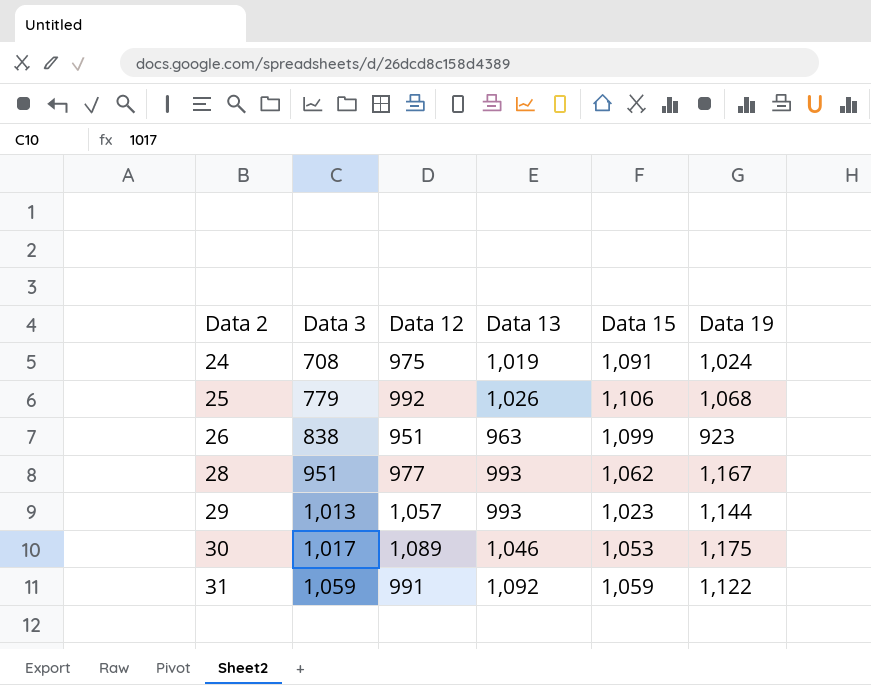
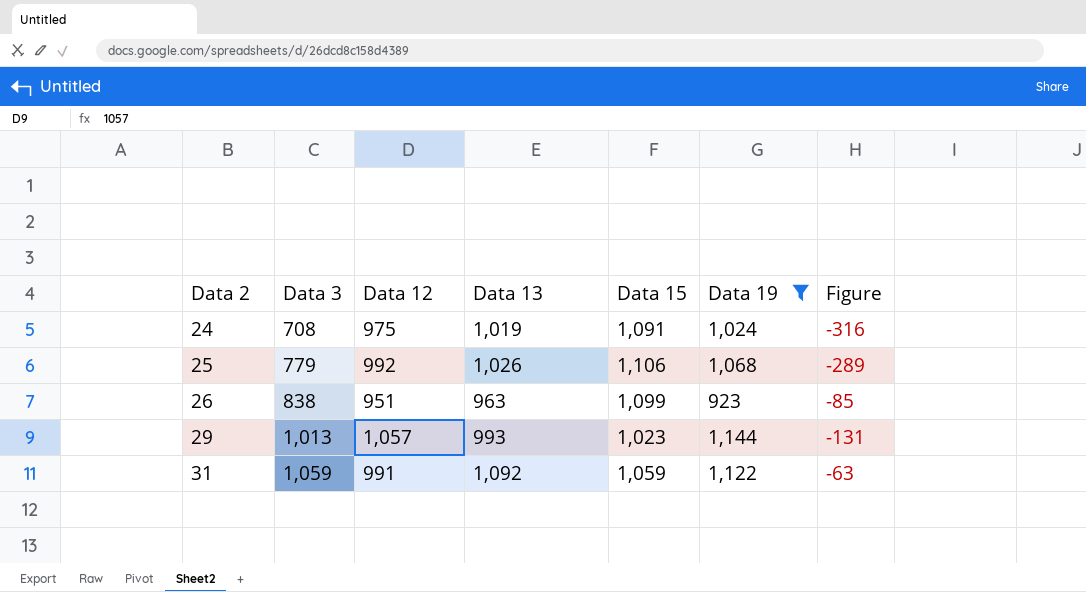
filter: none -> Data 19 <= 1,144
column Figure | formula: none -> [Data 3] - [Data 19]

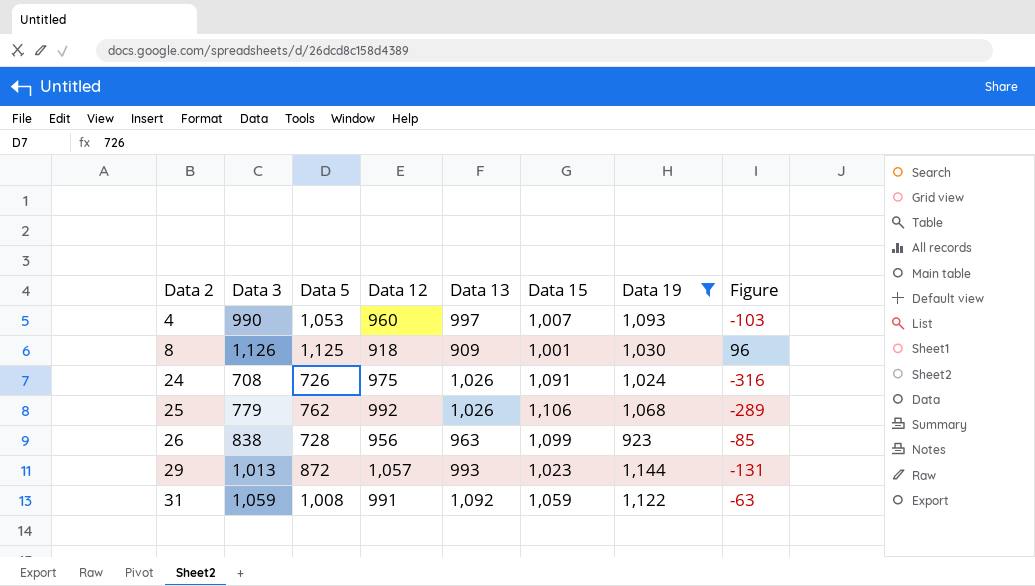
column Data 5 | position: none -> 3
row 4: none -> 990 | 1,053 | 960 | 997 | 1,007 | 1,093 | -103
row 8: none -> 1,126 | 1,125 | 918 | 909 | 1,001 | 1,030 | 96
24 | Data 13: 1,019 -> 1,026
26 | Data 12: 951 -> 956

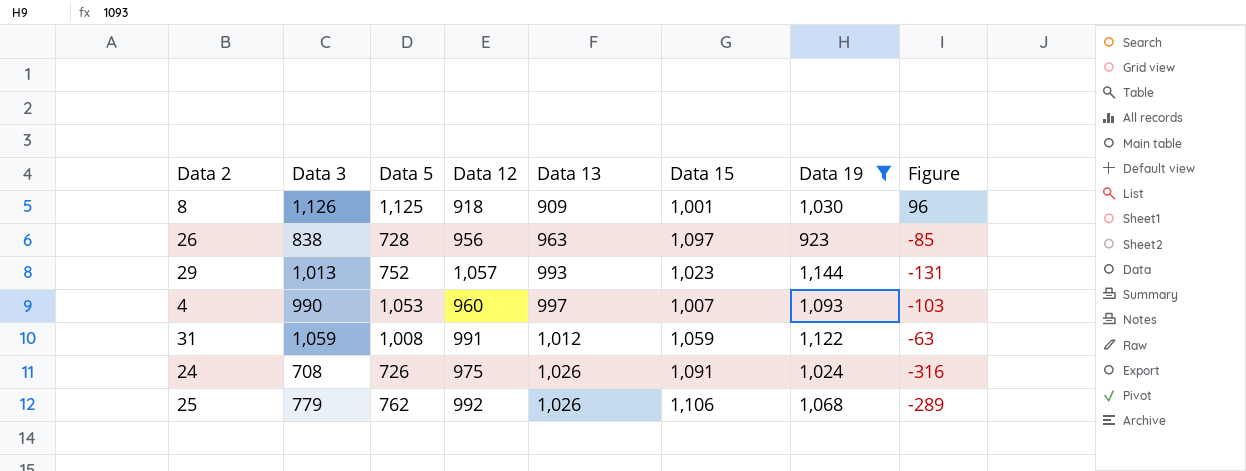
row order: Data 2 ascending -> Data 13 ascending
26 | Data 15: 1,099 -> 1,097
29 | Data 5: 872 -> 752
31 | Data 13: 1,092 -> 1,012

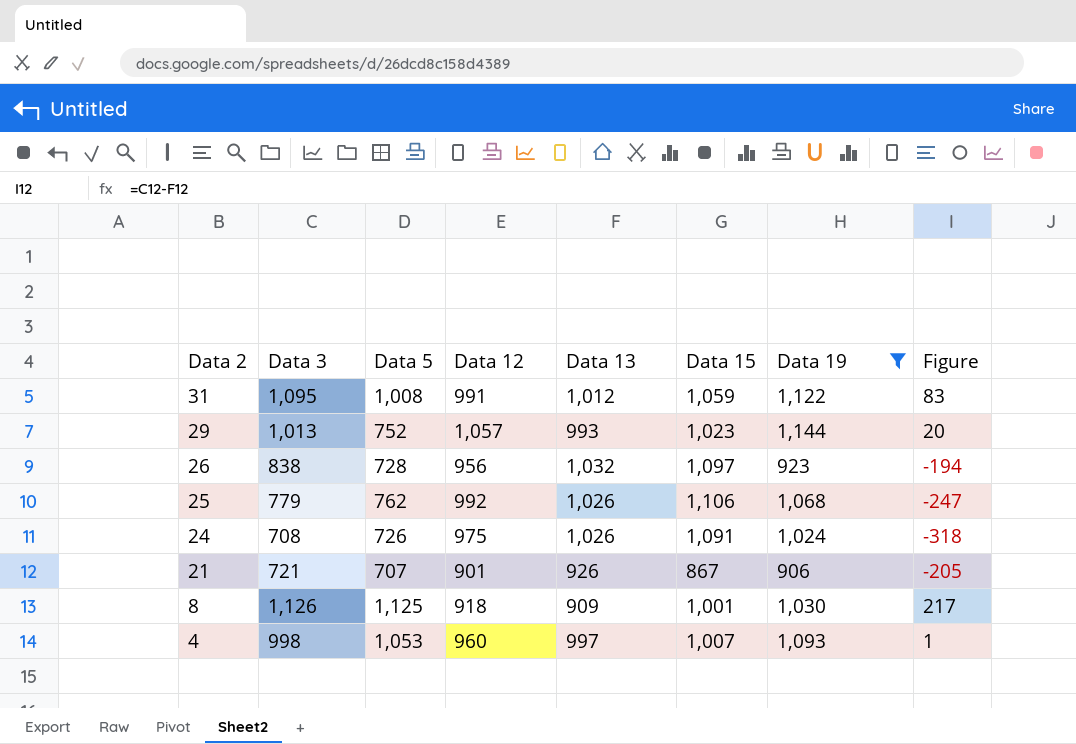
row order: Data 13 ascending -> Data 2 descending
column Figure | formula: [Data 3] - [Data 19] -> [Data 3] - [Data 13]
31 | Data 3: 1,059 -> 1,095
26 | Data 13: 963 -> 1,032
row 21: none -> 721 | 707 | 901 | 926 | 867 | 906 | -205
4 | Data 3: 990 -> 998

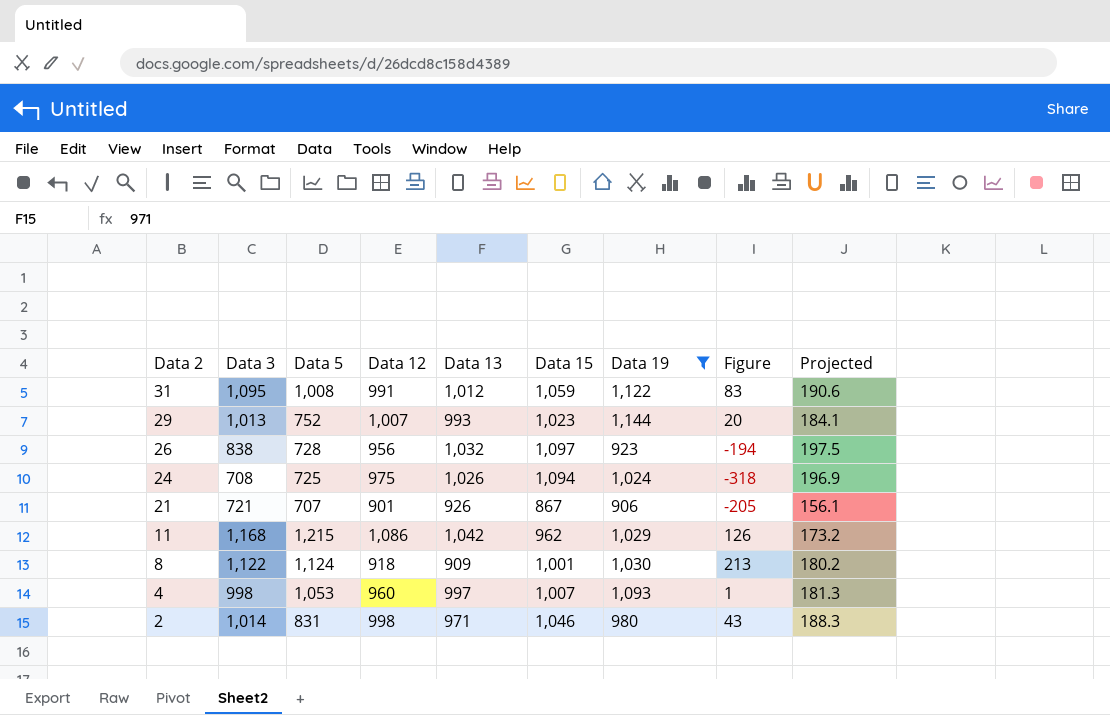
column Projected | formula: none -> [Data 15] * 0.18
row 25: 779 | 762 | 992 | 1,026 | 1,106 | 1,068 | -247 -> none
29 | Data 12: 1,057 -> 1,007
24 | Data 5: 726 -> 725
24 | Data 15: 1,091 -> 1,094
row 11: none -> 1,168 | 1,215 | 1,086 | 1,042 | 962 | 1,029 | 126 | 173.2
8 | Data 3: 1,126 -> 1,122
8 | Data 5: 1,125 -> 1,124
8 | Figure: 217 -> 213
row 2: none -> 1,014 | 831 | 998 | 971 | 1,046 | 980 | 43 | 188.3

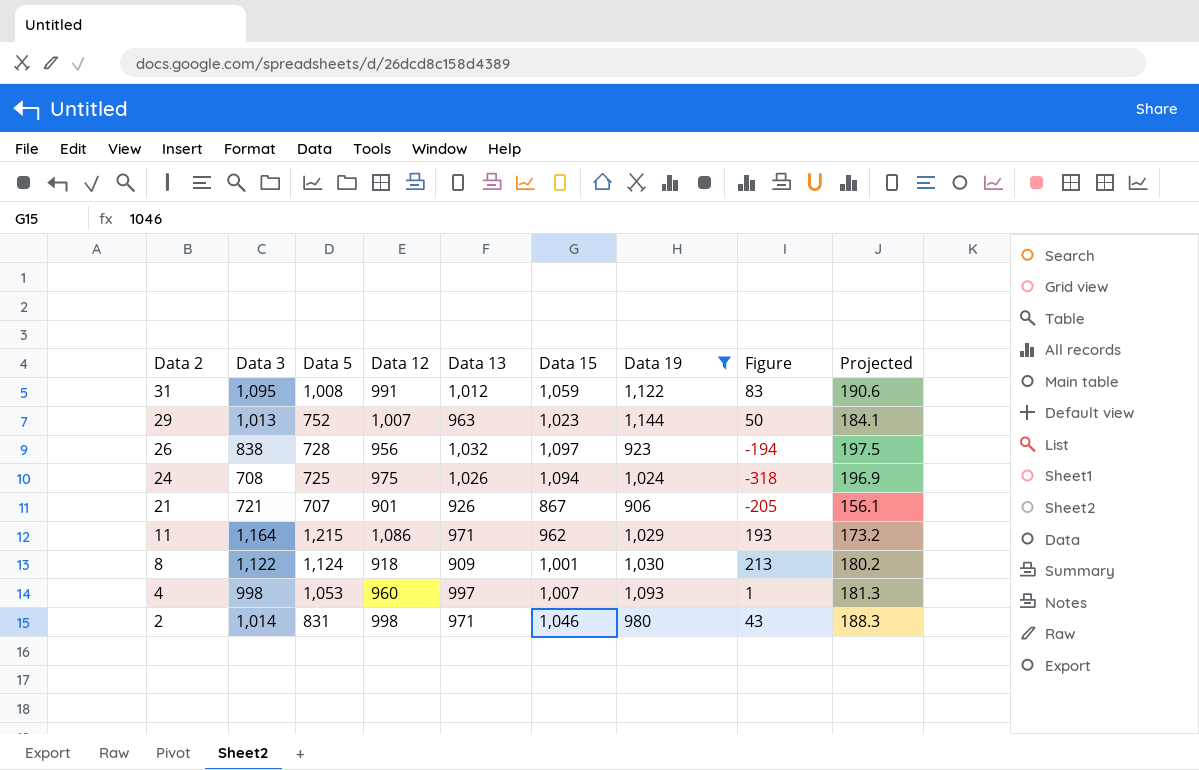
29 | Data 13: 993 -> 963
29 | Figure: 20 -> 50
11 | Data 3: 1,168 -> 1,164
11 | Data 13: 1,042 -> 971
11 | Figure: 126 -> 193

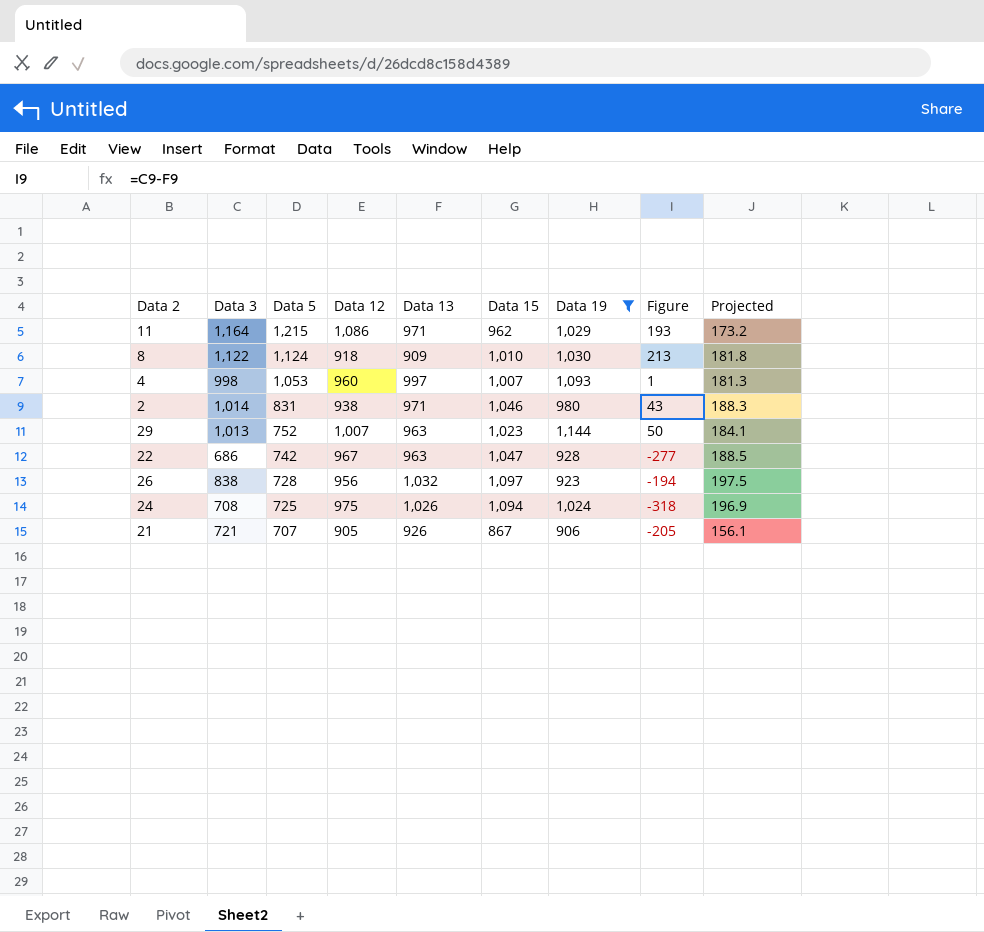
row order: Data 2 descending -> Data 5 descending
row 31: 1,095 | 1,008 | 991 | 1,012 | 1,059 | 1,122 | 83 | 190.6 -> none
8 | Data 15: 1,001 -> 1,010
8 | Projected: 180.2 -> 181.8
2 | Data 12: 998 -> 938
row 22: none -> 686 | 742 | 967 | 963 | 1,047 | 928 | -277 | 188.5
21 | Data 12: 901 -> 905

